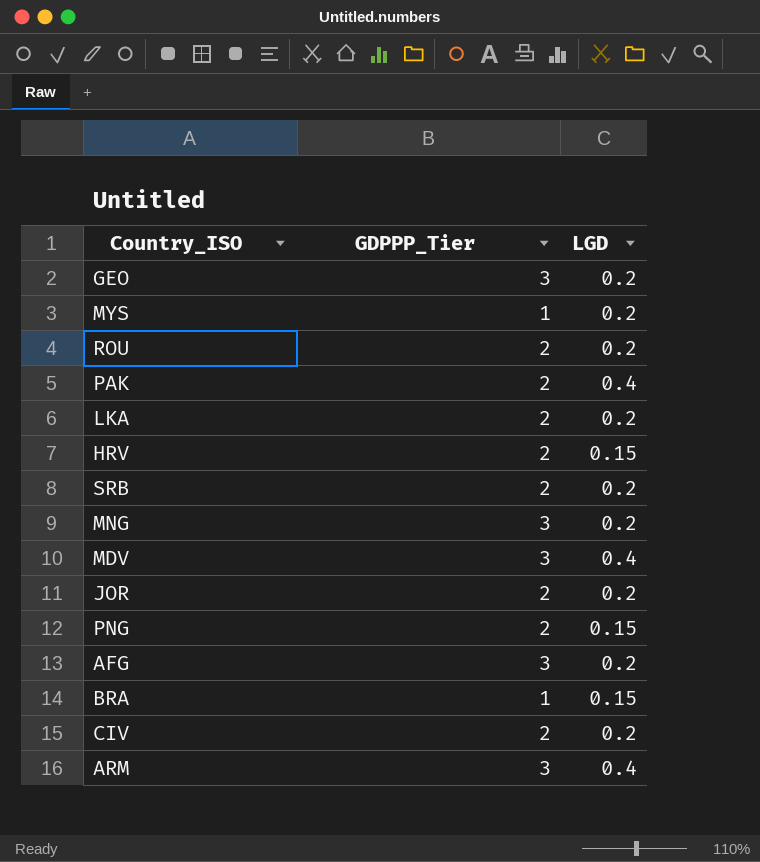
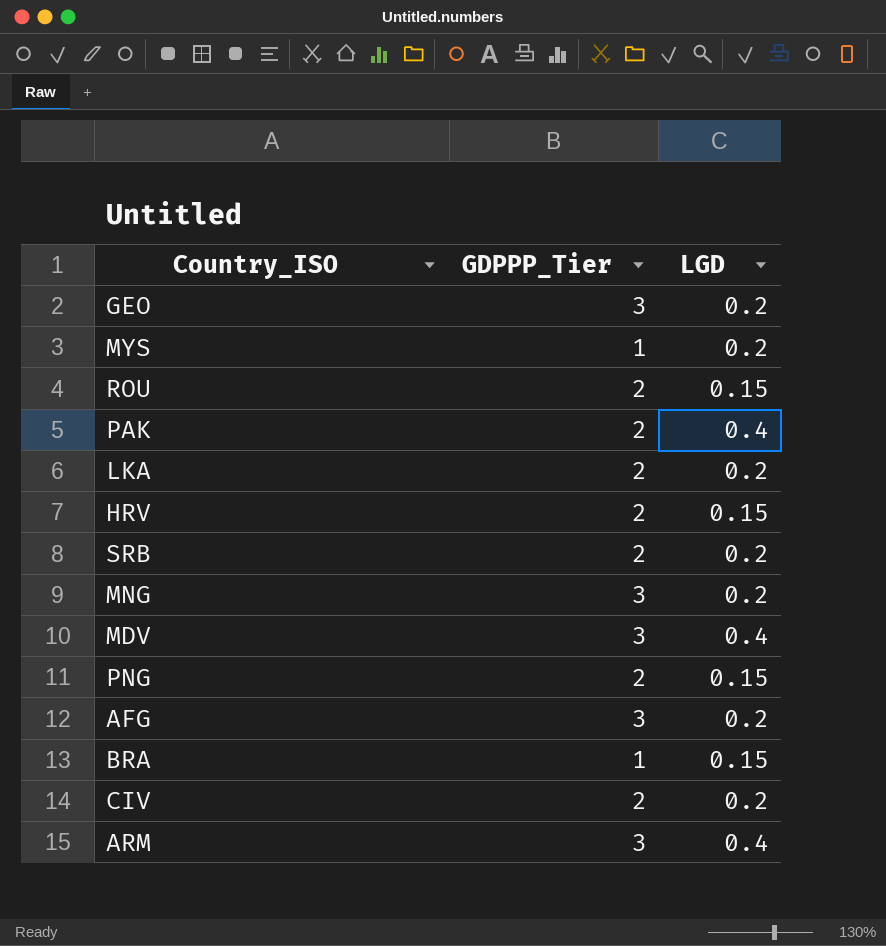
row JOR: 2 | 0.2 -> none
ROU | LGD: 0.2 -> 0.15

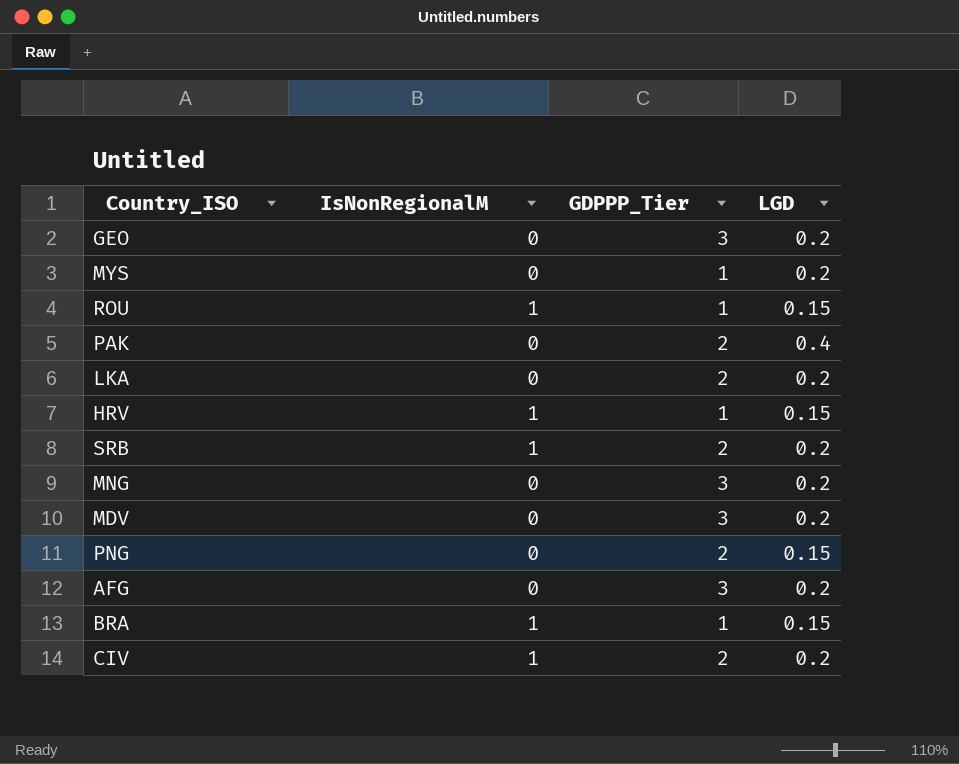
column IsNonRegionalM | position: none -> 2
row ARM: 3 | 0.4 -> none
ROU | GDPPP_Tier: 2 -> 1
HRV | GDPPP_Tier: 2 -> 1
MDV | LGD: 0.4 -> 0.2

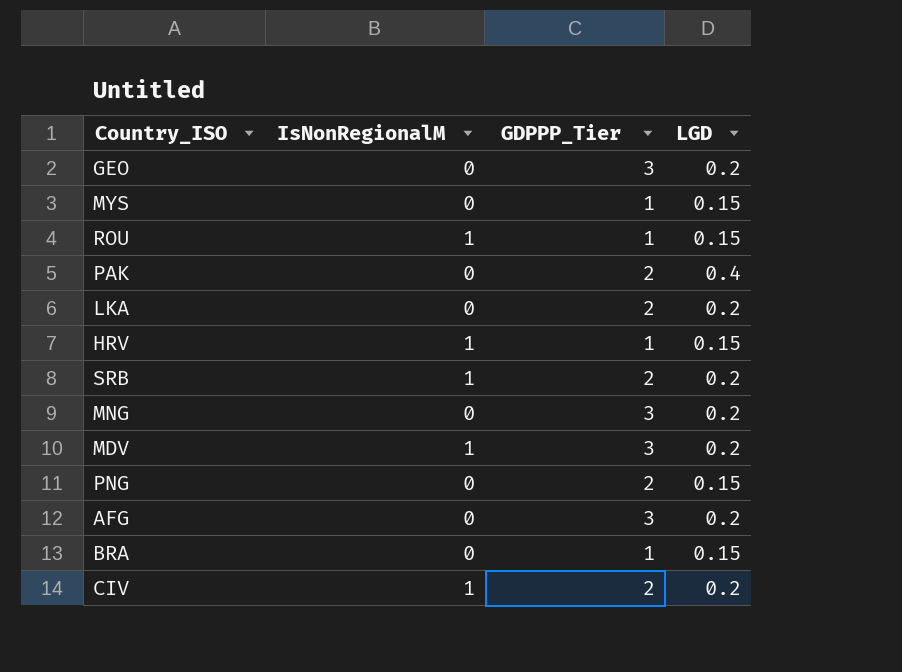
MYS | LGD: 0.2 -> 0.15
MDV | IsNonRegionalM: 0 -> 1
BRA | IsNonRegionalM: 1 -> 0

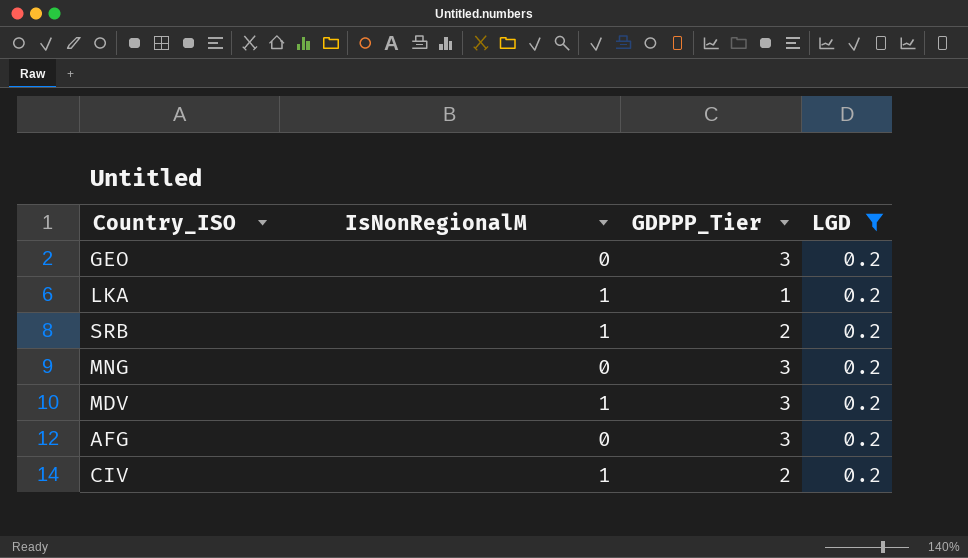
filter: none -> LGD = 0.2
LKA | IsNonRegionalM: 0 -> 1
LKA | GDPPP_Tier: 2 -> 1

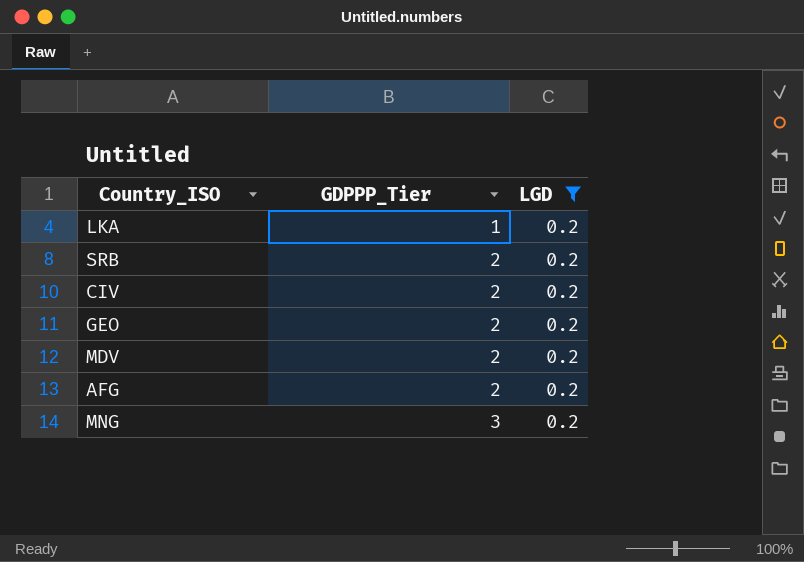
row order: none -> GDPPP_Tier ascending
column IsNonRegionalM | position: 2 -> none
GEO | GDPPP_Tier: 3 -> 2
MDV | GDPPP_Tier: 3 -> 2
AFG | GDPPP_Tier: 3 -> 2

